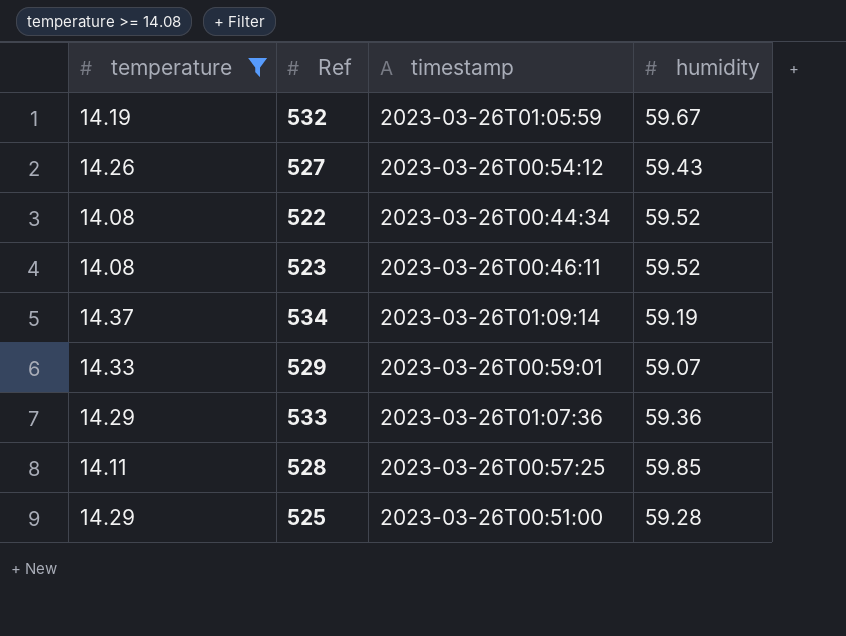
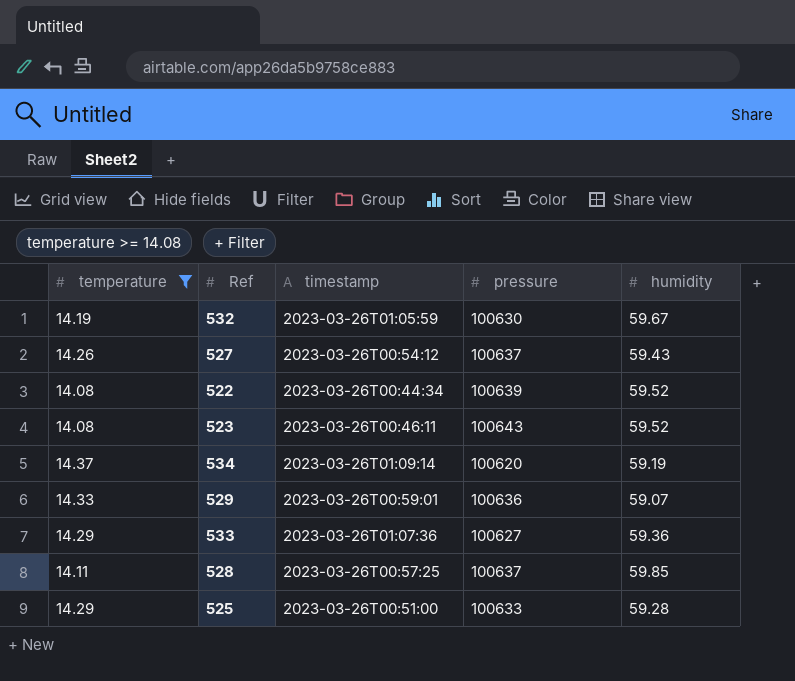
column pressure | position: none -> 4

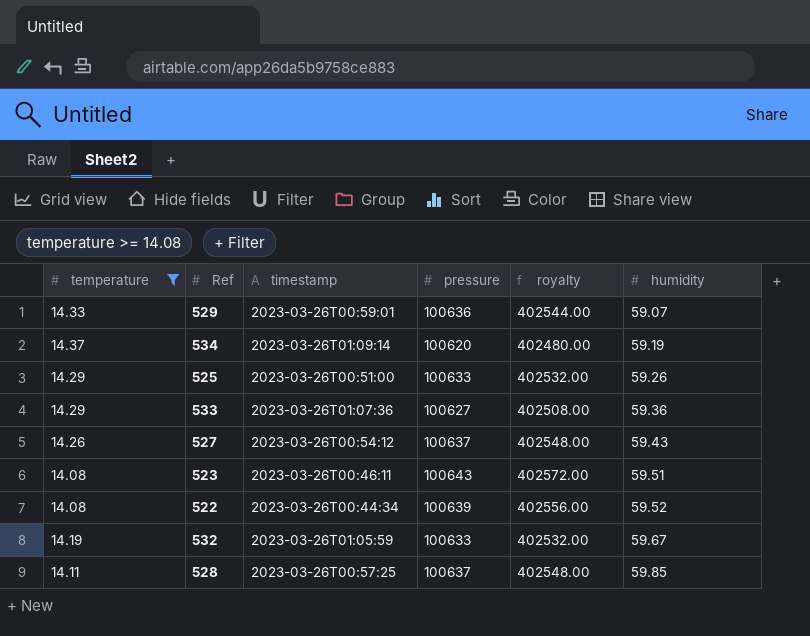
row order: none -> humidity ascending
column royalty | formula: none -> [pressure] * 4
525 | humidity: 59.28 -> 59.26
523 | humidity: 59.52 -> 59.51
532 | pressure: 100630 -> 100633

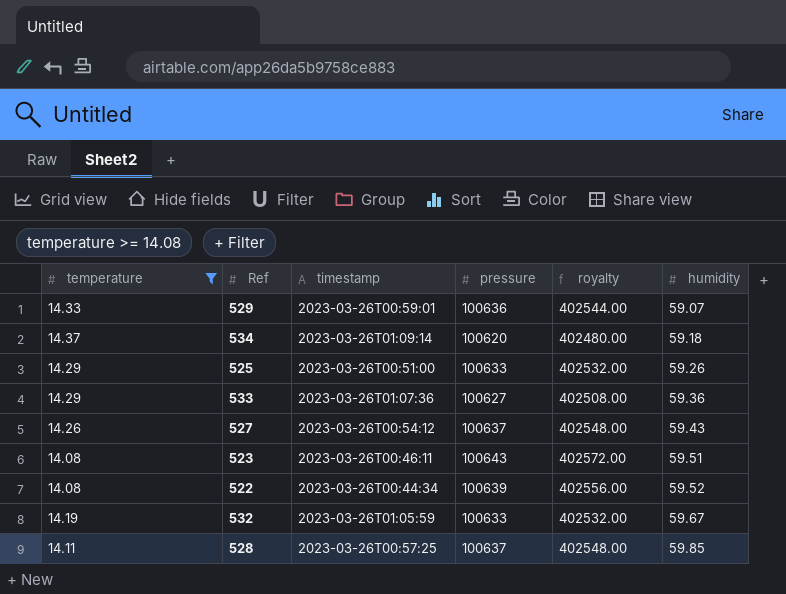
534 | humidity: 59.19 -> 59.18

